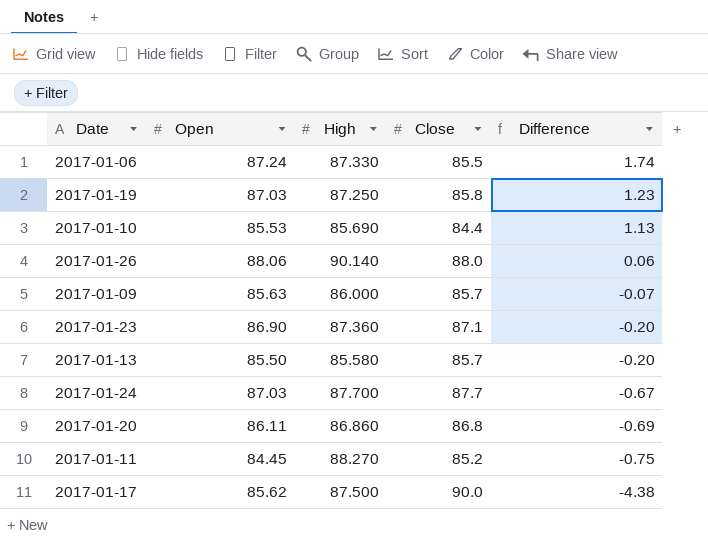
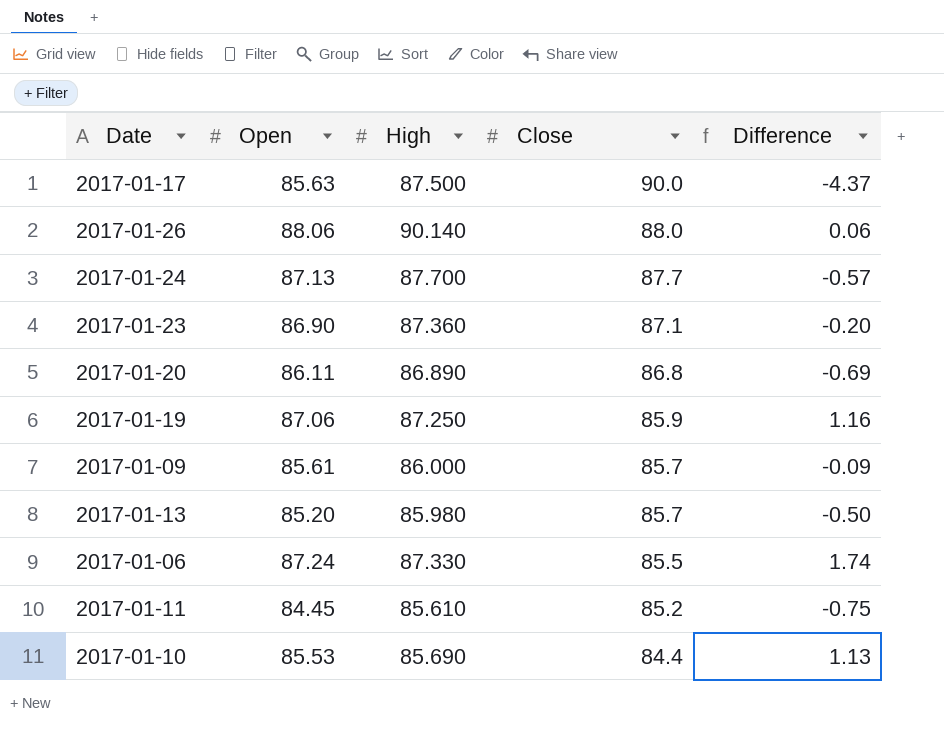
row order: Difference descending -> Close descending
2017-01-17 | Open: 85.62 -> 85.63
2017-01-17 | Difference: -4.38 -> -4.37
2017-01-24 | Open: 87.03 -> 87.13
2017-01-24 | Difference: -0.67 -> -0.57
2017-01-20 | High: 86.860 -> 86.890
2017-01-19 | Open: 87.03 -> 87.06
2017-01-19 | Close: 85.8 -> 85.9
2017-01-19 | Difference: 1.23 -> 1.16
2017-01-09 | Open: 85.63 -> 85.61
2017-01-09 | Difference: -0.07 -> -0.09
2017-01-13 | Open: 85.50 -> 85.20
2017-01-13 | High: 85.580 -> 85.980
2017-01-13 | Difference: -0.20 -> -0.50
2017-01-11 | High: 88.270 -> 85.610

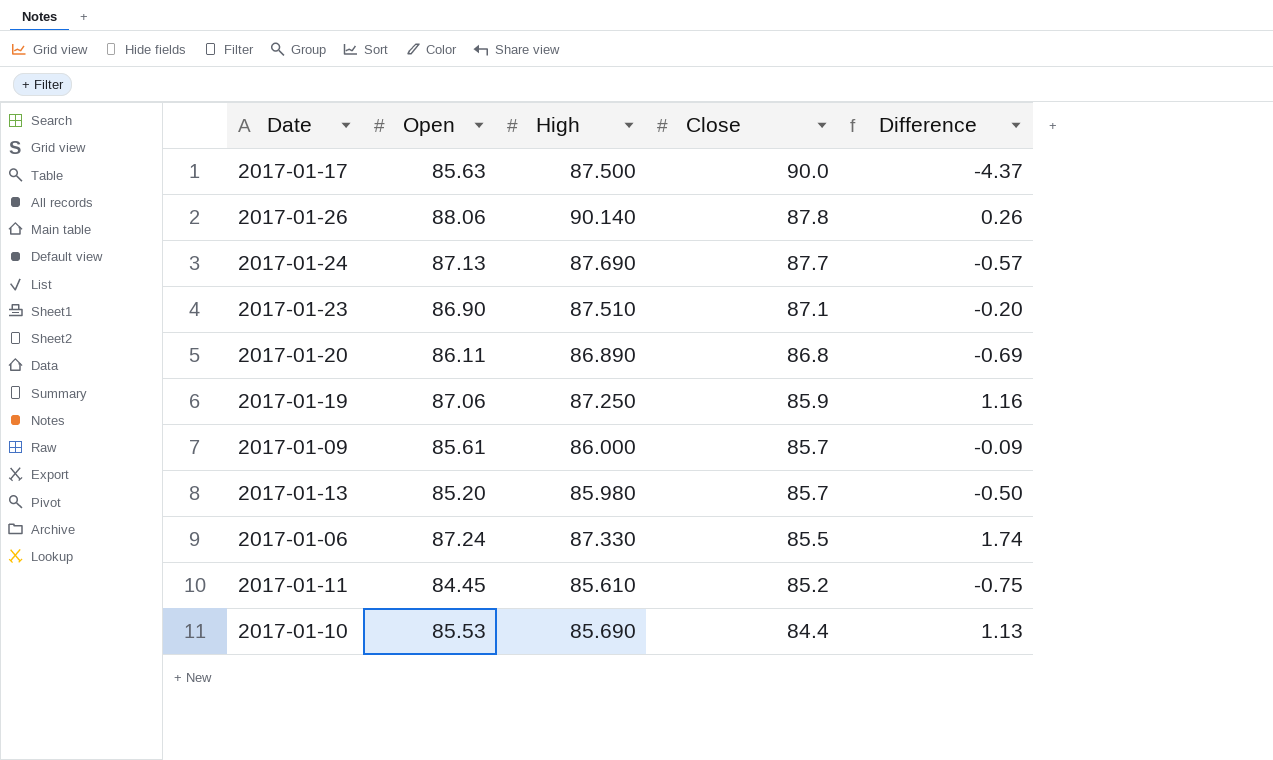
2017-01-26 | Close: 88.0 -> 87.8
2017-01-26 | Difference: 0.06 -> 0.26
2017-01-24 | High: 87.700 -> 87.690
2017-01-23 | High: 87.360 -> 87.510

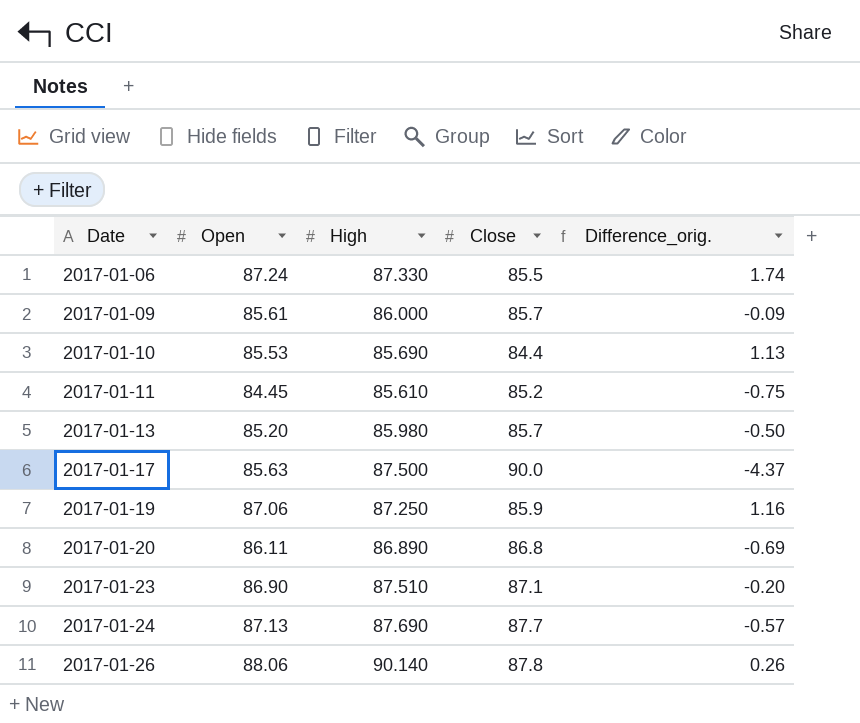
row order: Close descending -> Date ascending
column name: Difference -> Difference_orig.

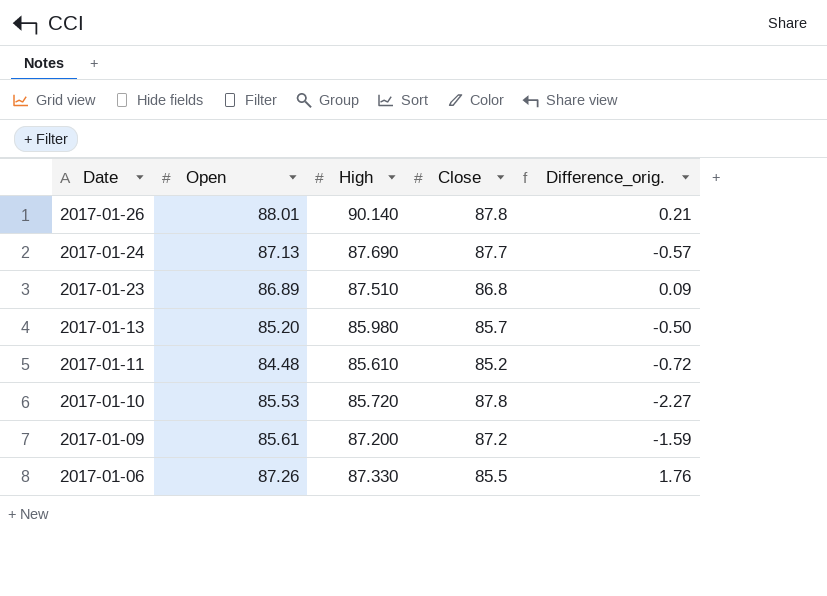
row order: Date ascending -> Date descending
row 2017-01-17: 85.63 | 87.500 | 90.0 | -4.37 -> none
row 2017-01-19: 87.06 | 87.250 | 85.9 | 1.16 -> none
row 2017-01-20: 86.11 | 86.890 | 86.8 | -0.69 -> none
2017-01-26 | Open: 88.06 -> 88.01
2017-01-26 | Difference_orig.: 0.26 -> 0.21
2017-01-23 | Open: 86.90 -> 86.89
2017-01-23 | Close: 87.1 -> 86.8
2017-01-23 | Difference_orig.: -0.20 -> 0.09
2017-01-11 | Open: 84.45 -> 84.48
2017-01-11 | Difference_orig.: -0.75 -> -0.72
2017-01-10 | High: 85.690 -> 85.720
2017-01-10 | Close: 84.4 -> 87.8
2017-01-10 | Difference_orig.: 1.13 -> -2.27
2017-01-09 | High: 86.000 -> 87.200
2017-01-09 | Close: 85.7 -> 87.2
2017-01-09 | Difference_orig.: -0.09 -> -1.59
2017-01-06 | Open: 87.24 -> 87.26
2017-01-06 | Difference_orig.: 1.74 -> 1.76

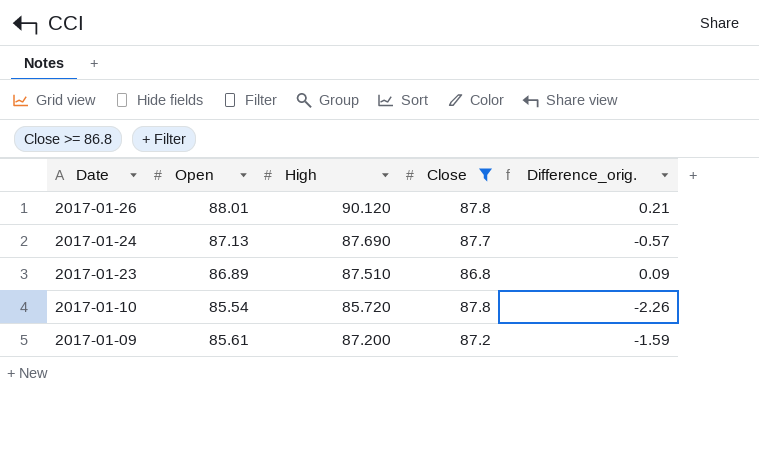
filter: none -> Close >= 86.8
2017-01-26 | High: 90.140 -> 90.120
2017-01-10 | Open: 85.53 -> 85.54
2017-01-10 | Difference_orig.: -2.27 -> -2.26

